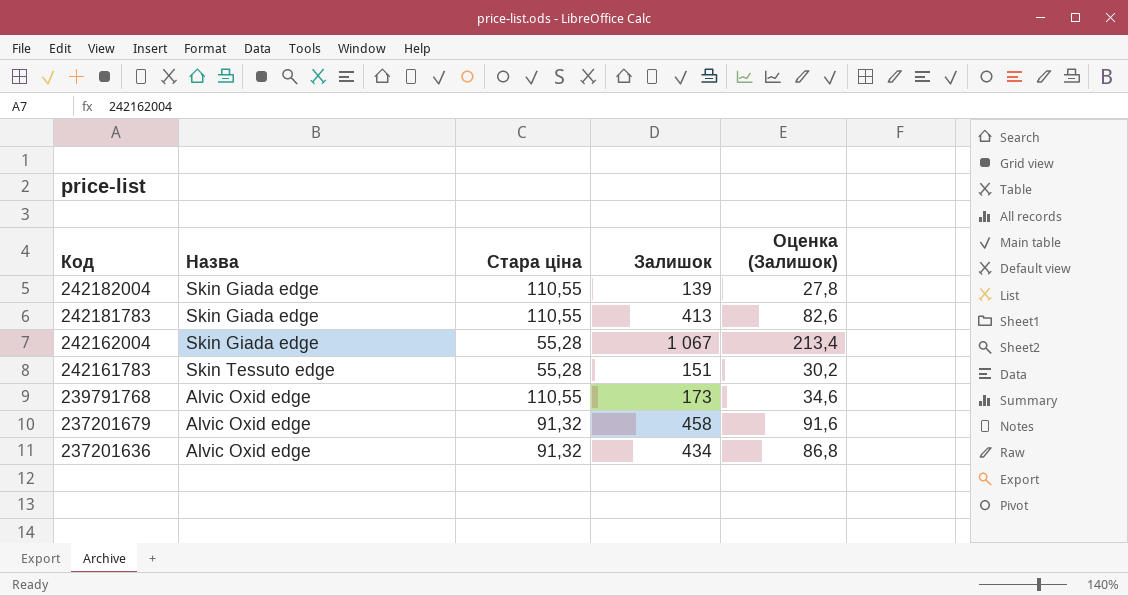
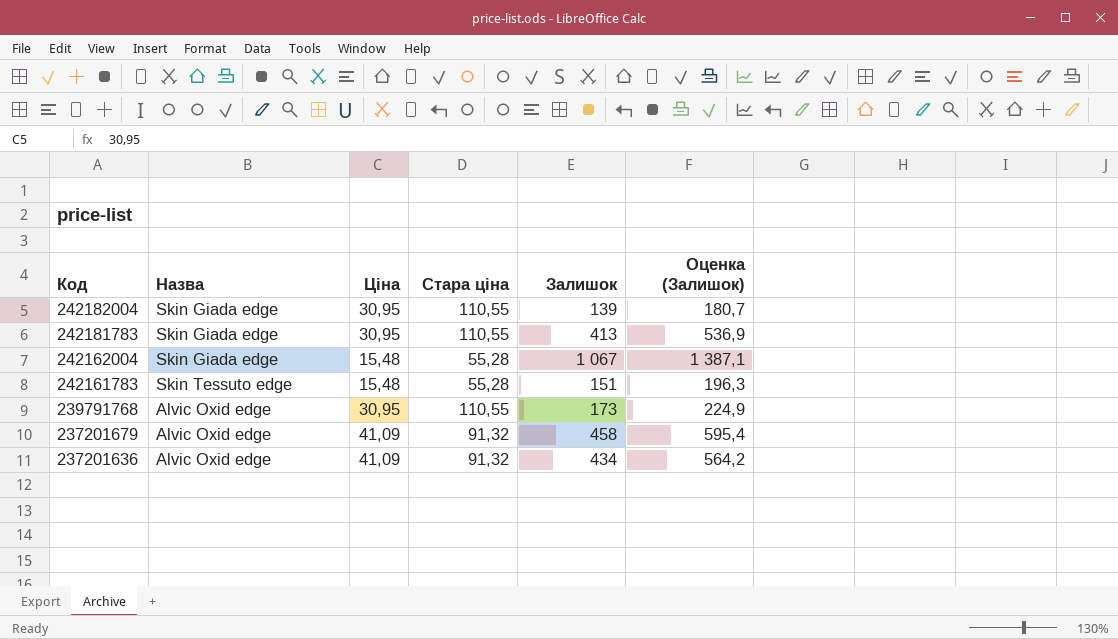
column Ціна | position: none -> 3
column Оценка (Залишок) | formula: [Залишок] * 0,2 -> [Залишок] * 1,3

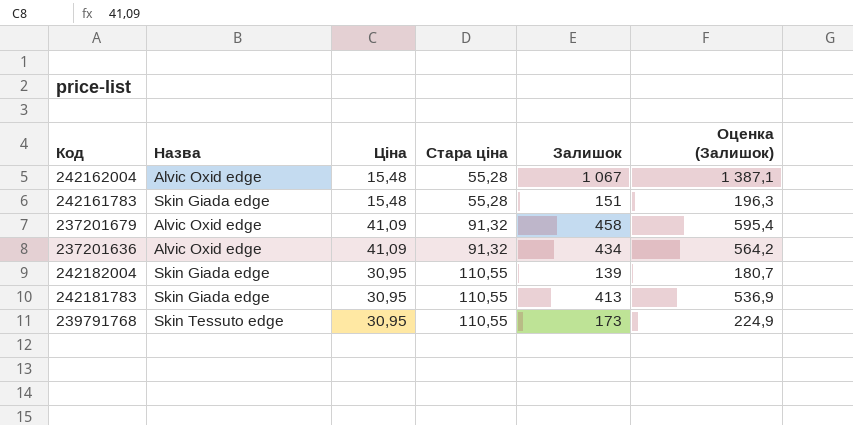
row order: Код descending -> Стара ціна ascending
242162004 | Назва: Skin Giada edge -> Alvic Oxid edge
242161783 | Назва: Skin Tessuto edge -> Skin Giada edge
239791768 | Назва: Alvic Oxid edge -> Skin Tessuto edge

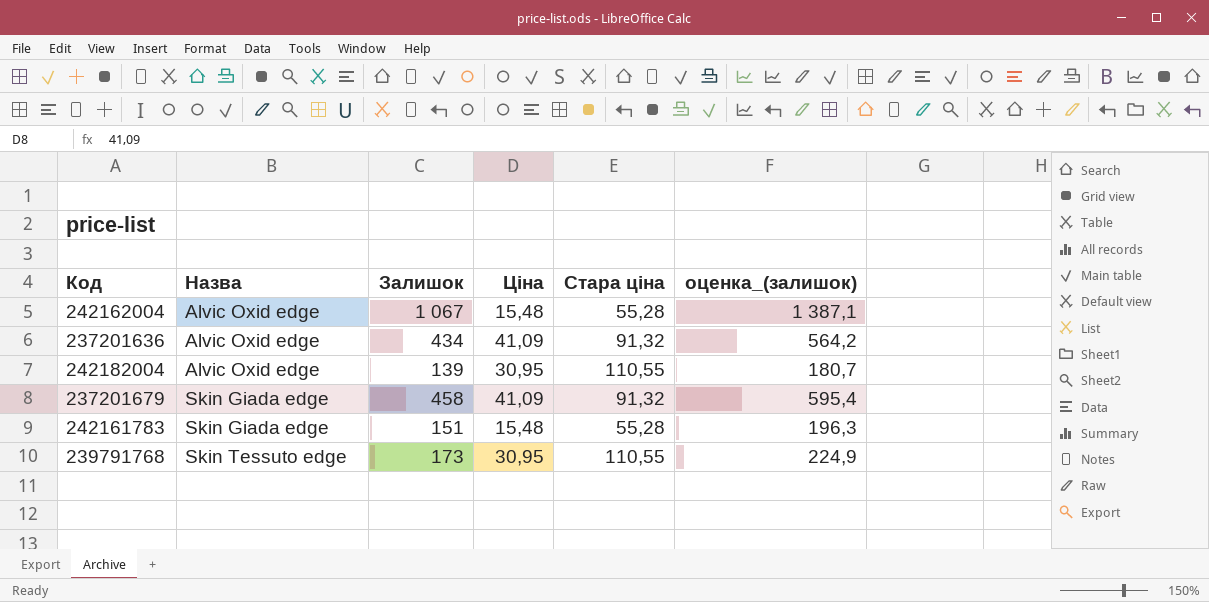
row order: Стара ціна ascending -> Назва ascending
column Залишок | position: 5 -> 3
column name: Оценка (Залишок) -> оценка_(залишок)
row 242181783: Skin Giada edge | 30,95 | 110,55 | 413 | 536,9 -> none
242182004 | Назва: Skin Giada edge -> Alvic Oxid edge
237201679 | Назва: Alvic Oxid edge -> Skin Giada edge

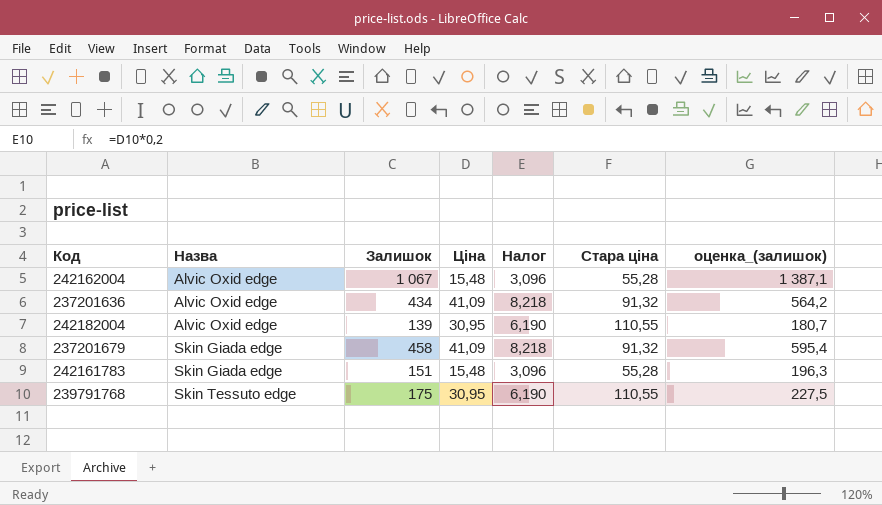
column Налог | formula: none -> [Ціна] * 0,2
239791768 | Залишок: 173 -> 175
239791768 | оценка_(залишок): 224,9 -> 227,5

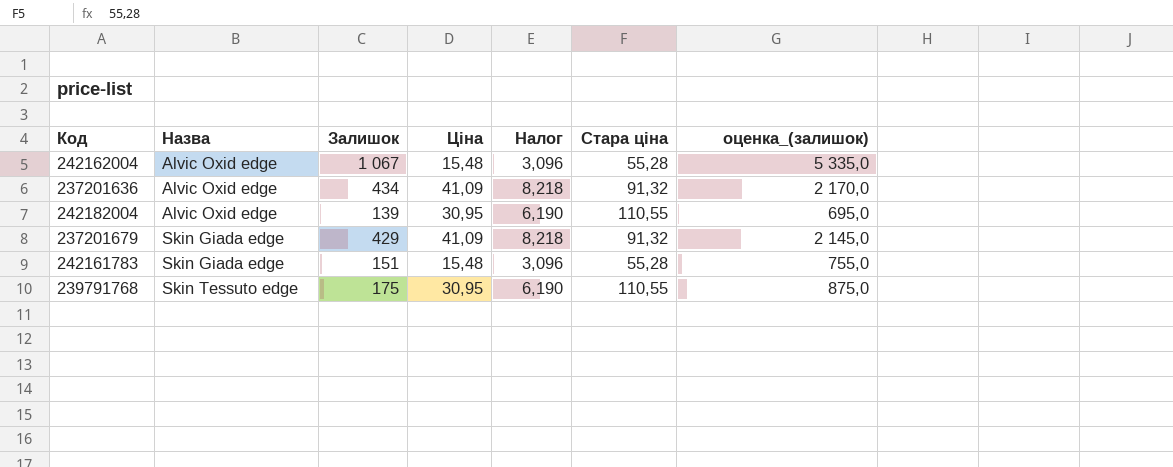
column оценка_(залишок) | formula: [Залишок] * 1,3 -> [Залишок] * 5
237201679 | Залишок: 458 -> 429

